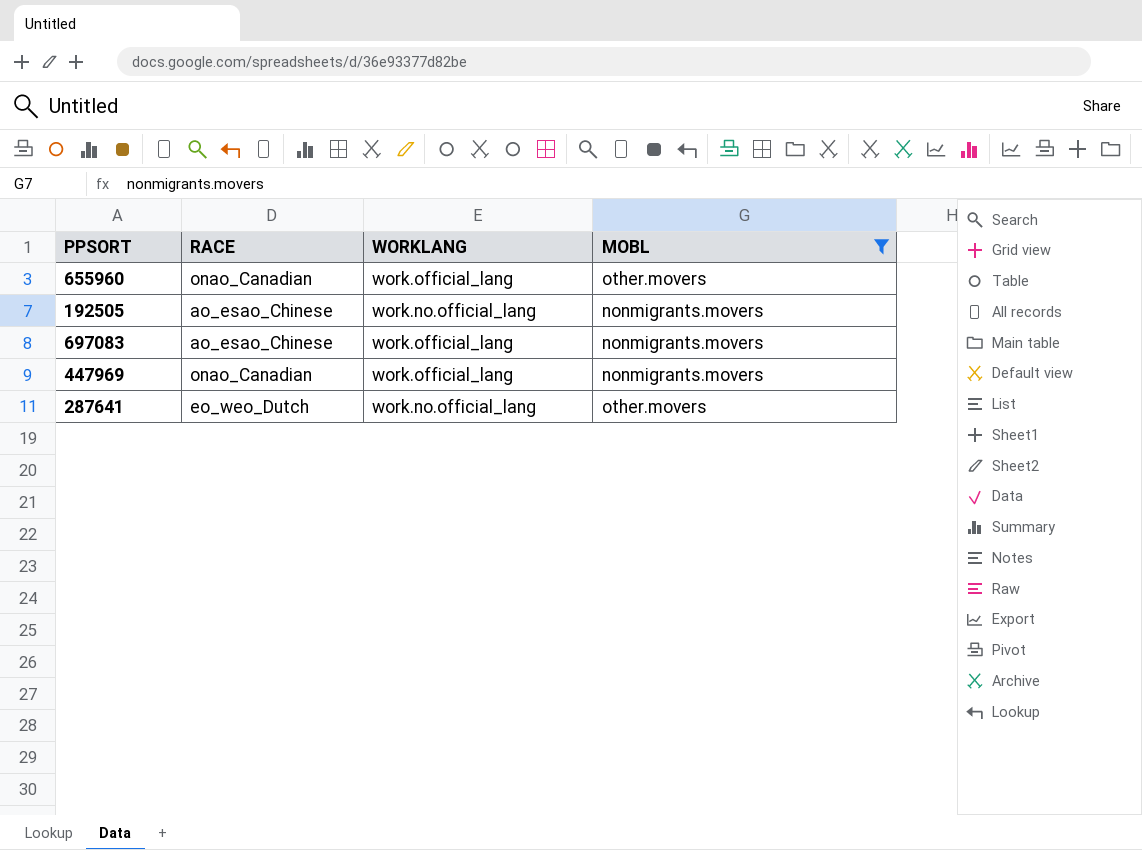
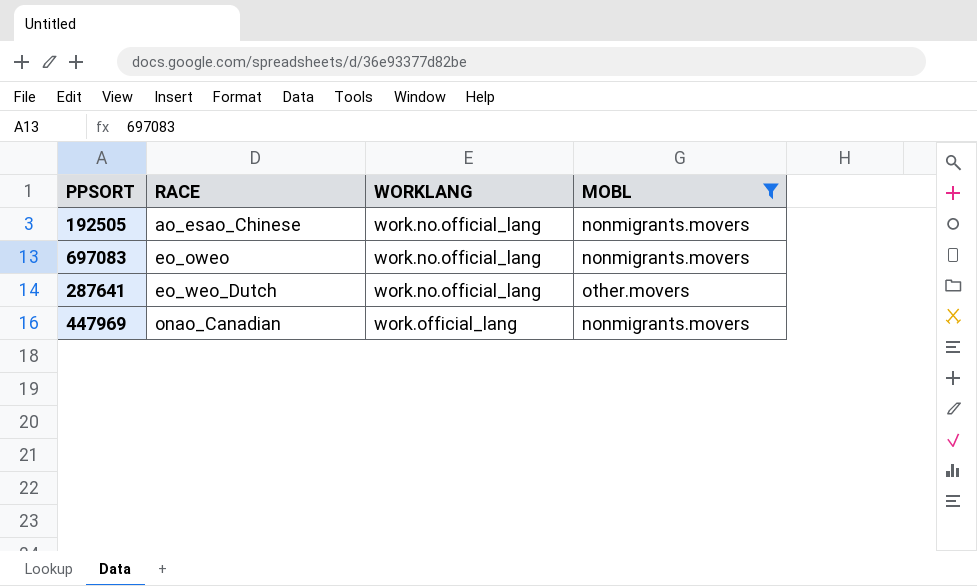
row order: none -> RACE ascending
row 655960: onao_Canadian | work.official_lang | other.movers -> none
697083 | RACE: ao_esao_Chinese -> eo_oweo
697083 | WORKLANG: work.official_lang -> work.no.official_lang

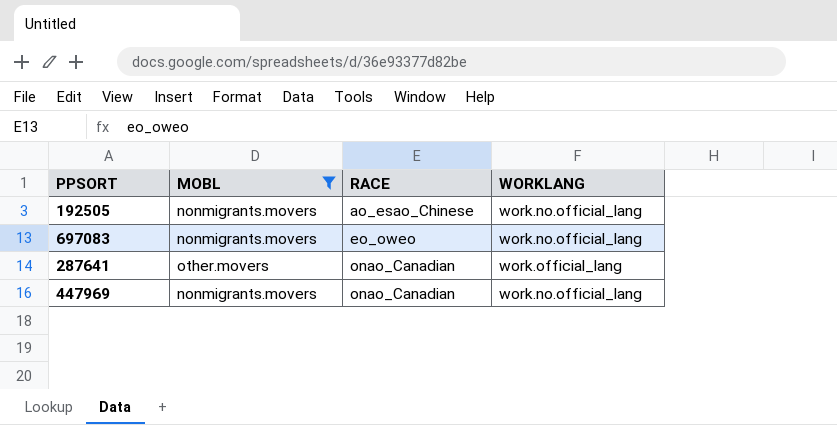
column MOBL | position: 4 -> 2
287641 | RACE: eo_weo_Dutch -> onao_Canadian
287641 | WORKLANG: work.no.official_lang -> work.official_lang
447969 | WORKLANG: work.official_lang -> work.no.official_lang

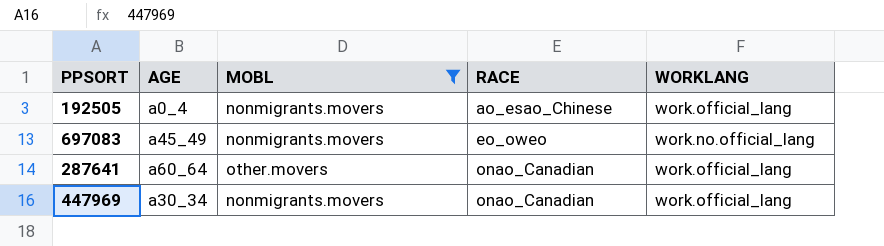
column AGE | position: none -> 2
192505 | WORKLANG: work.no.official_lang -> work.official_lang
447969 | WORKLANG: work.no.official_lang -> work.official_lang

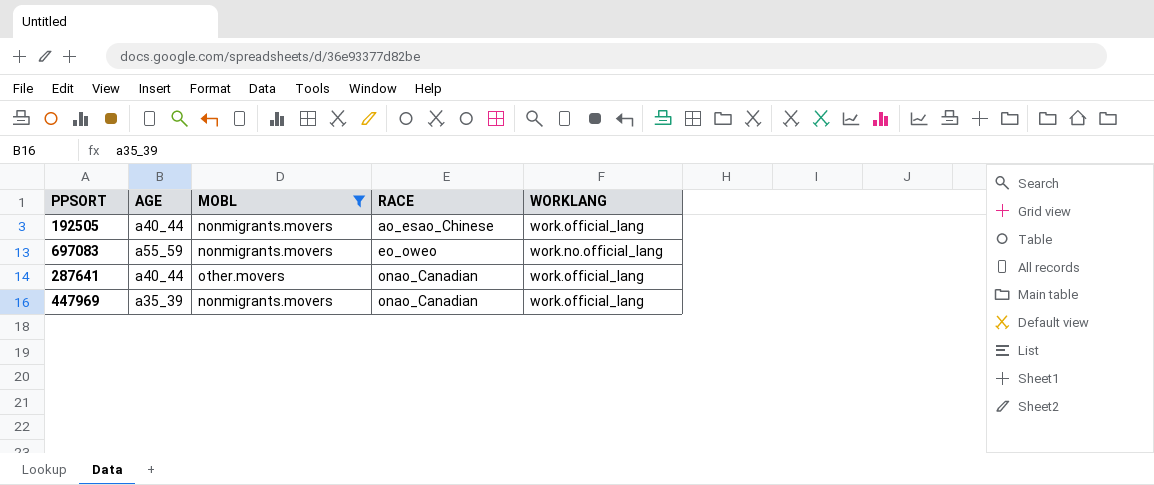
192505 | AGE: a0_4 -> a40_44
697083 | AGE: a45_49 -> a55_59
287641 | AGE: a60_64 -> a40_44
447969 | AGE: a30_34 -> a35_39

